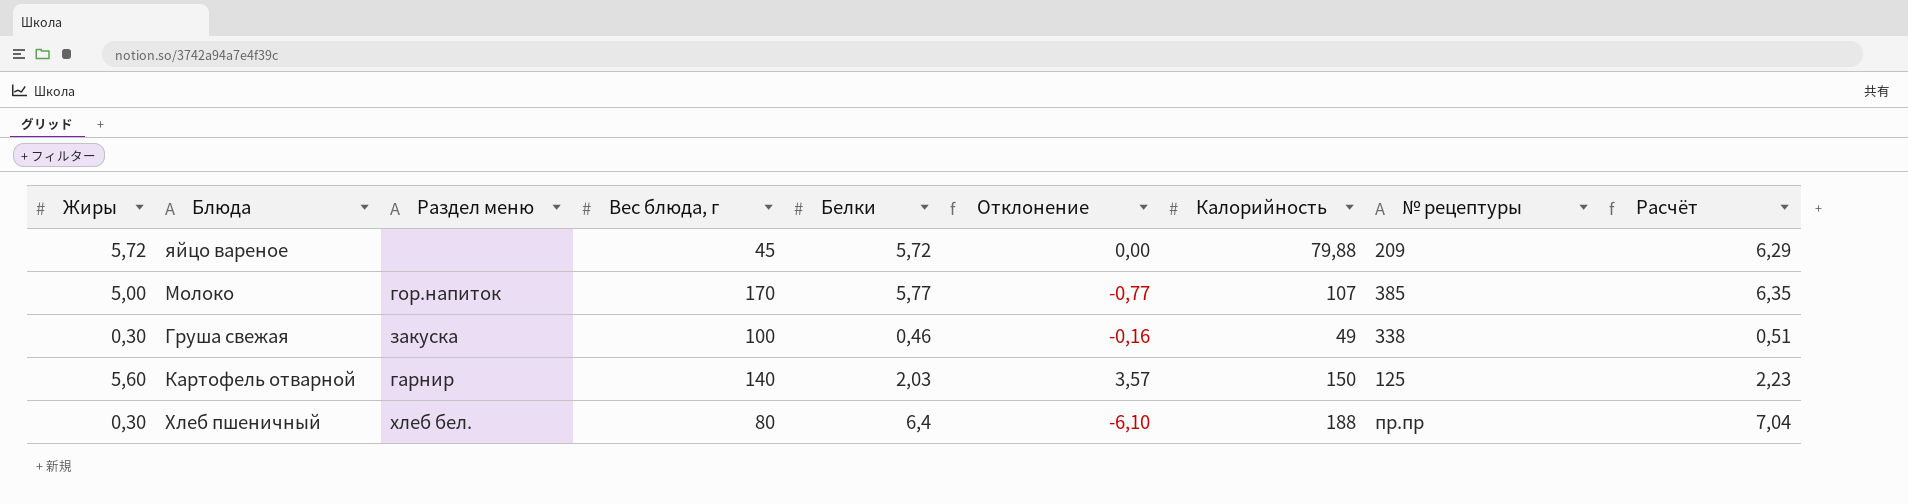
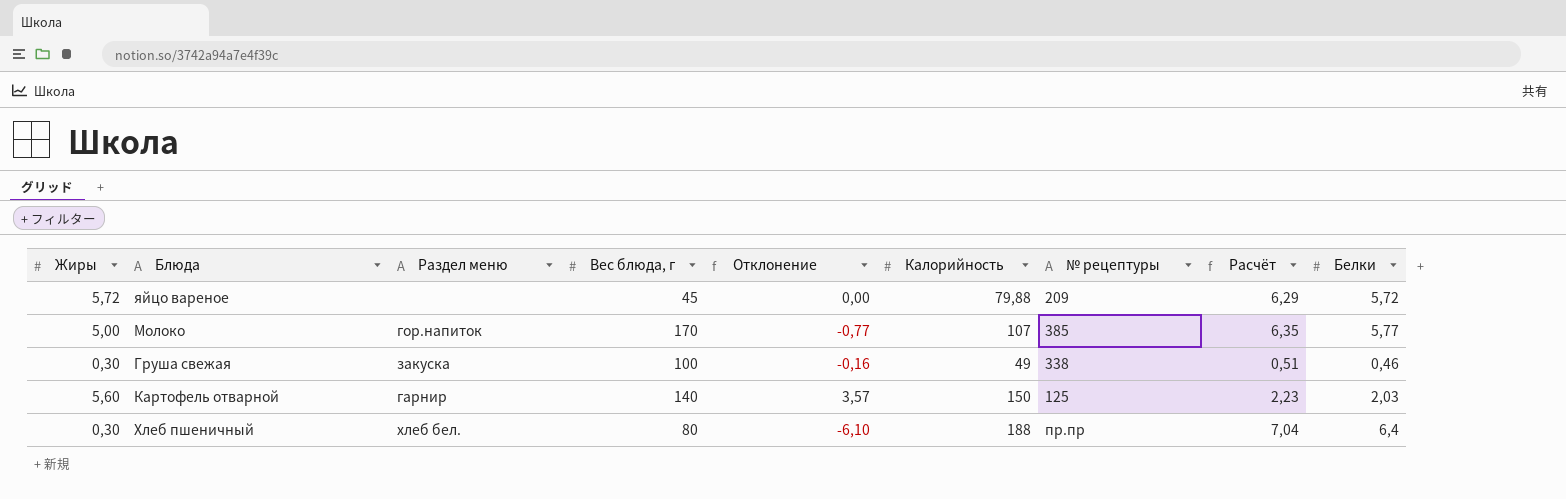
column Белки | position: 5 -> 9

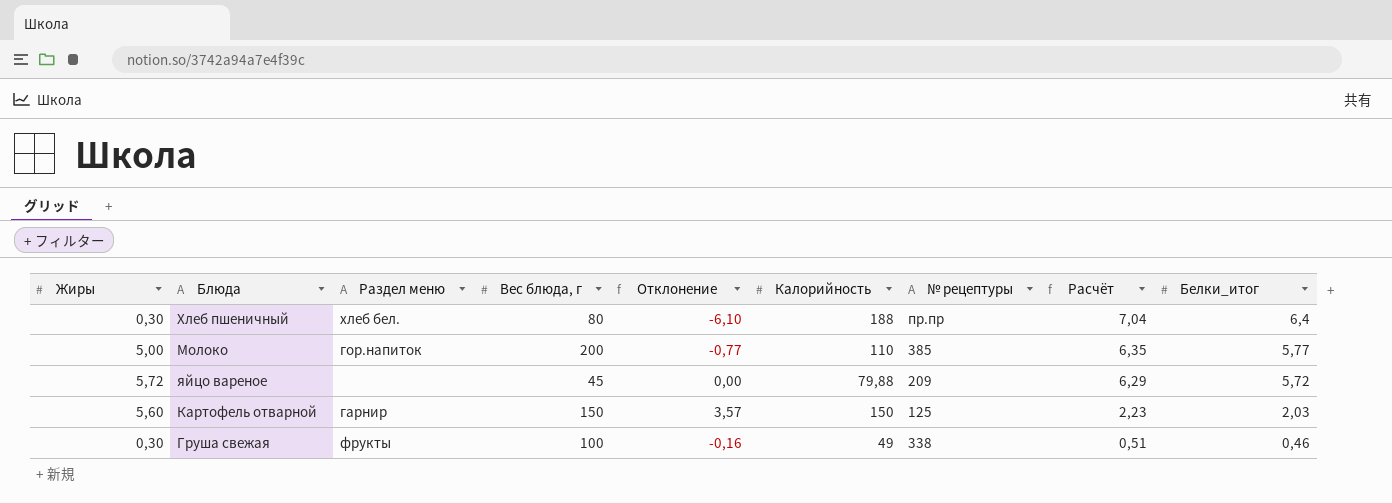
row order: none -> Расчёт descending
column name: Белки -> Белки_итог
Молоко | Вес блюда, г: 170 -> 200
Молоко | Калорийность: 107 -> 110
Картофель отварной | Вес блюда, г: 140 -> 150
Груша свежая | Раздел меню: закуска -> фрукты

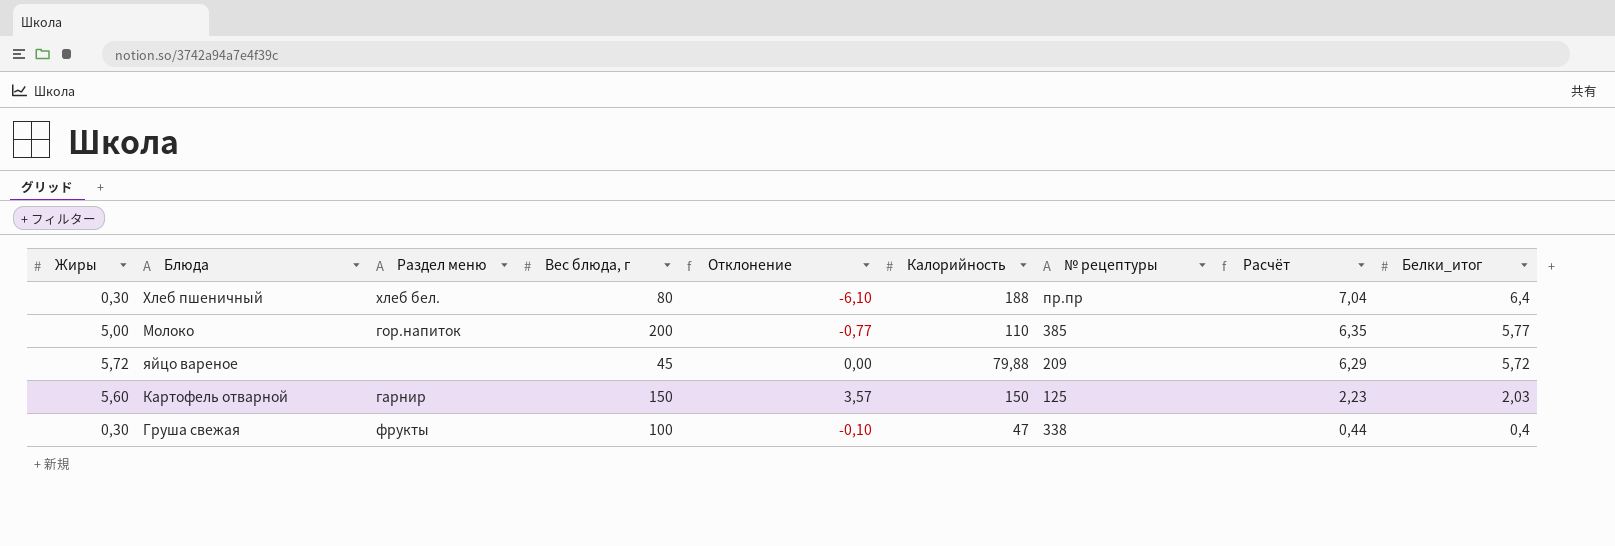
Груша свежая | Отклонение: -0,16 -> -0,10
Груша свежая | Калорийность: 49 -> 47
Груша свежая | Расчёт: 0,51 -> 0,44
Груша свежая | Белки_итог: 0,46 -> 0,4

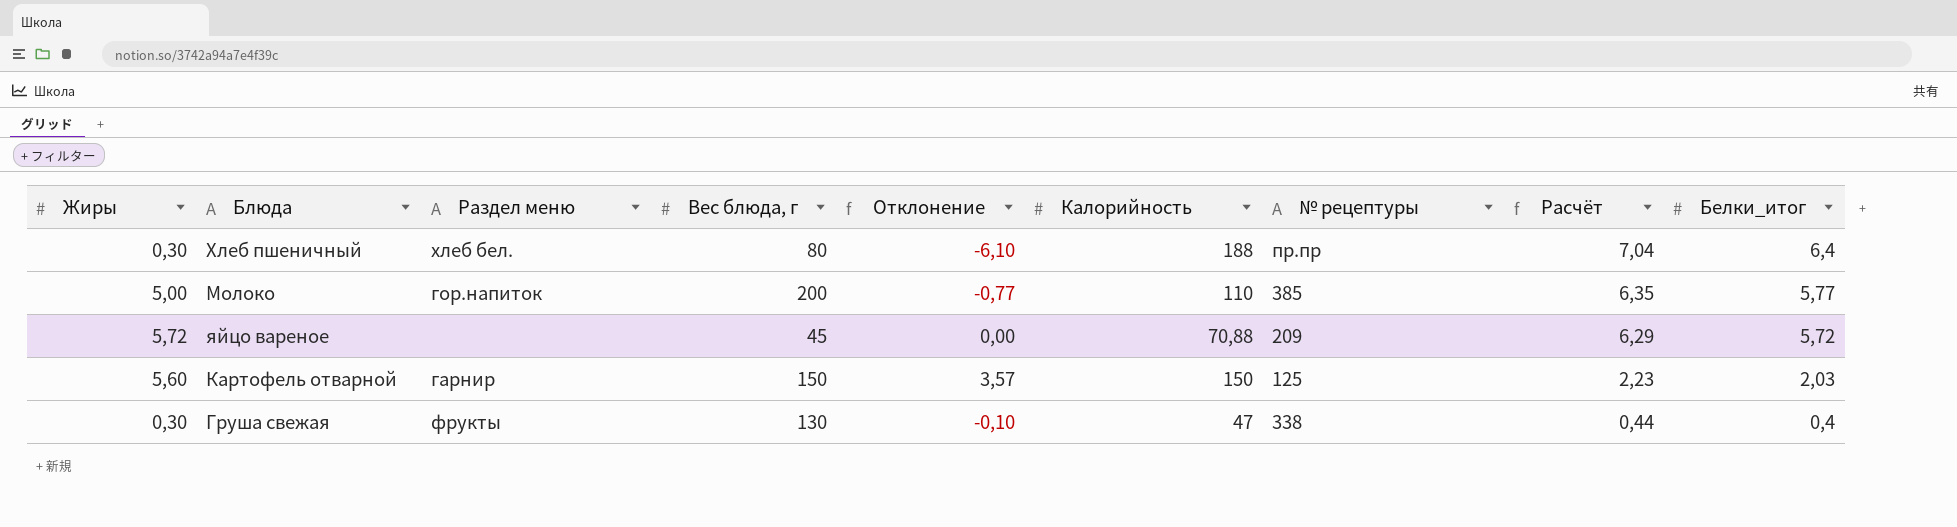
яйцо вареное | Калорийность: 79,88 -> 70,88
Груша свежая | Вес блюда, г: 100 -> 130

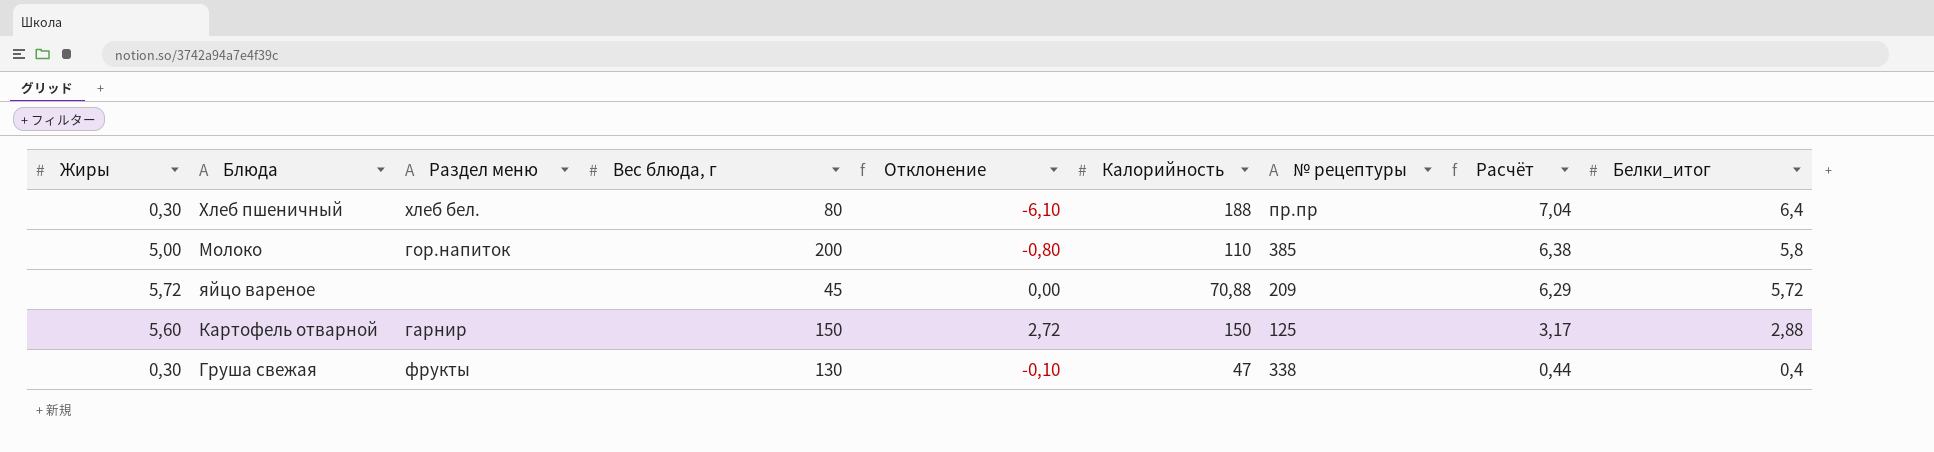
Молоко | Отклонение: -0,77 -> -0,80
Молоко | Расчёт: 6,35 -> 6,38
Молоко | Белки_итог: 5,77 -> 5,8
Картофель отварной | Отклонение: 3,57 -> 2,72
Картофель отварной | Расчёт: 2,23 -> 3,17
Картофель отварной | Белки_итог: 2,03 -> 2,88

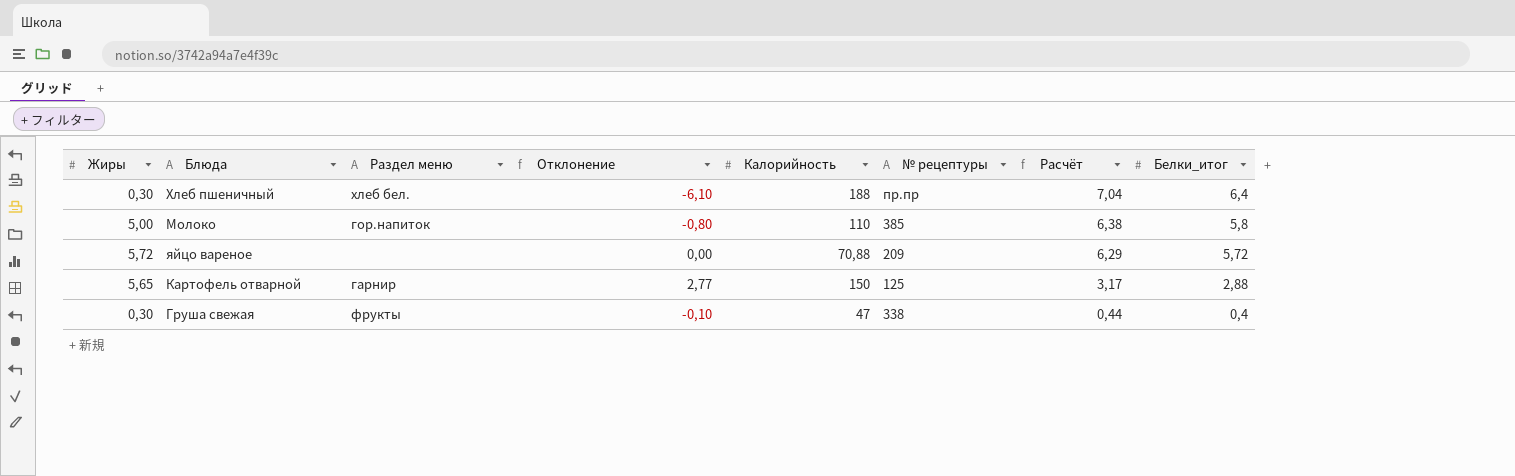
column Вес блюда, г | position: 4 -> none
Картофель отварной | Жиры: 5,60 -> 5,65
Картофель отварной | Отклонение: 2,72 -> 2,77

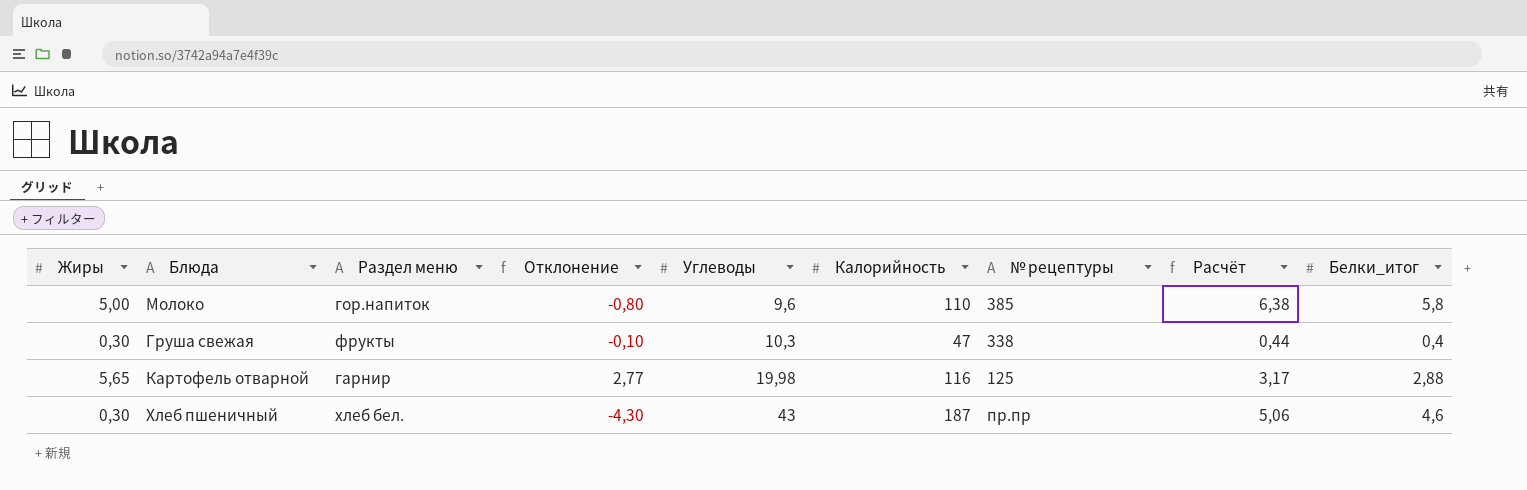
row order: Расчёт descending -> Углеводы ascending
column Углеводы | position: none -> 5
row яйцо вареное: 5,72 | none | 0,00 | 70,88 | 209 | 6,29 | 5,72 -> none
Картофель отварной | Калорийность: 150 -> 116
Хлеб пшеничный | Отклонение: -6,10 -> -4,30
Хлеб пшеничный | Калорийность: 188 -> 187
Хлеб пшеничный | Расчёт: 7,04 -> 5,06
Хлеб пшеничный | Белки_итог: 6,4 -> 4,6

